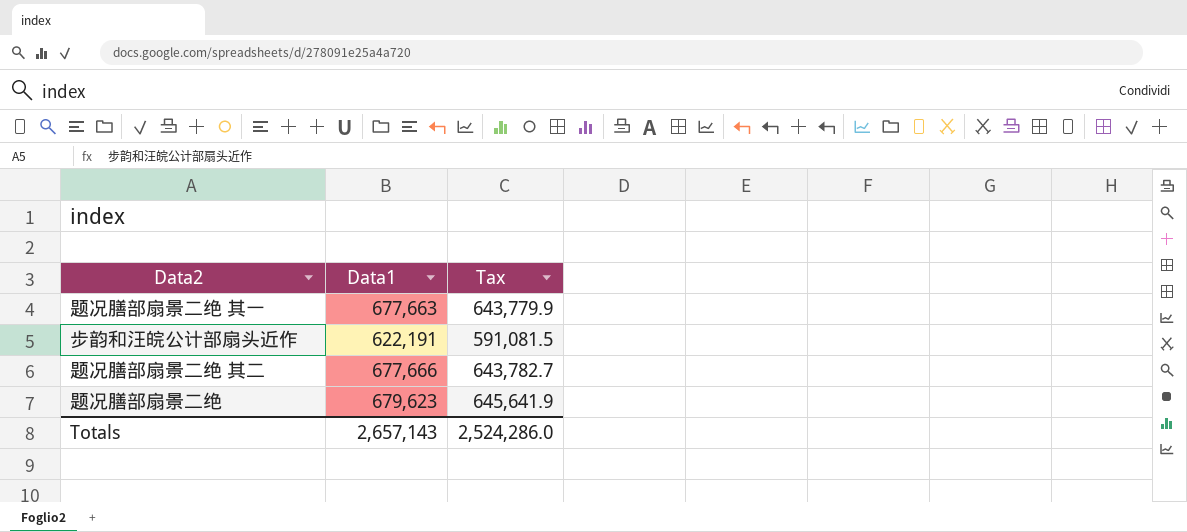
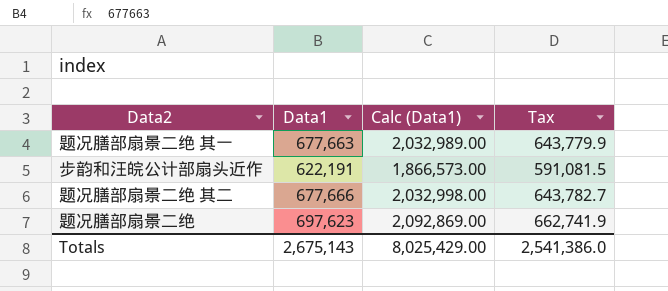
column Calc (Data1) | formula: none -> [Data1] * 3
题况膳部扇景二绝 | Data1: 679,623 -> 697,623
题况膳部扇景二绝 | Tax: 645,641.9 -> 662,741.9
Totals | Data1: 2,657,143 -> 2,675,143
Totals | Tax: 2,524,286.0 -> 2,541,386.0

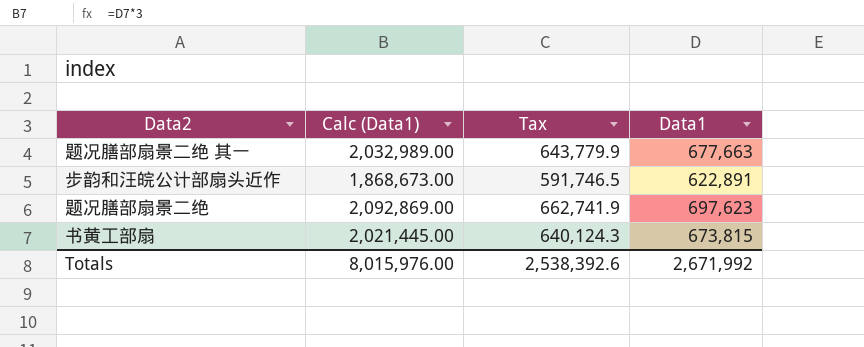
column Data1 | position: 2 -> 4
row 题况膳部扇景二绝 其二: 677,666 | 2,032,998.00 | 643,782.7 -> none
步韵和汪皖公计部扇头近作 | Calc (Data1): 1,866,573.00 -> 1,868,673.00
步韵和汪皖公计部扇头近作 | Tax: 591,081.5 -> 591,746.5
步韵和汪皖公计部扇头近作 | Data1: 622,191 -> 622,891
row 书黄工部扇: none -> 2,021,445.00 | 640,124.3 | 673,815
Totals | Calc (Data1): 8,025,429.00 -> 8,015,976.00
Totals | Tax: 2,541,386.0 -> 2,538,392.6
Totals | Data1: 2,675,143 -> 2,671,992

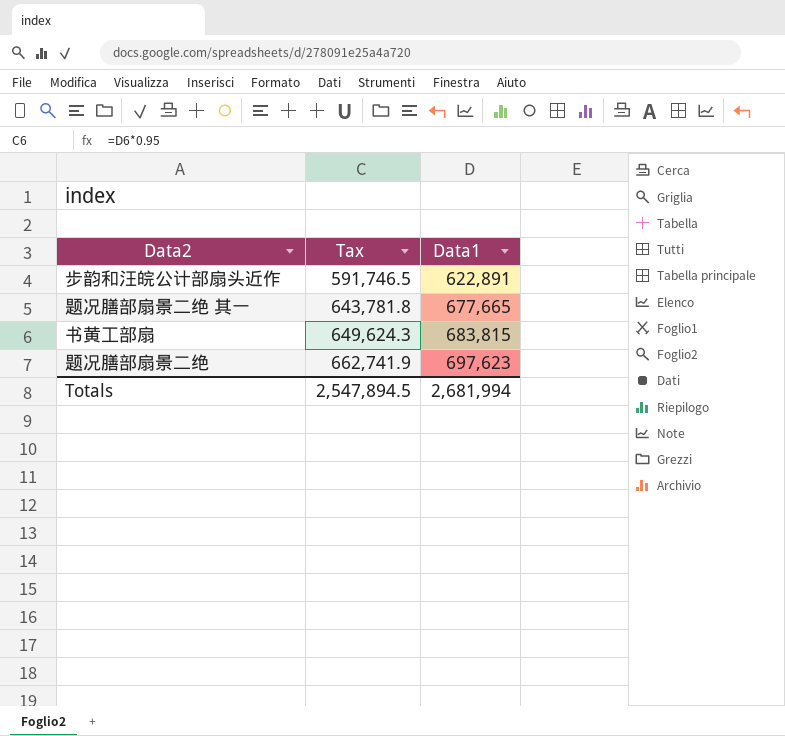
row order: none -> Tax ascending
column Calc (Data1) | formula: [Data1] * 3 -> none
题况膳部扇景二绝 其一 | Tax: 643,779.9 -> 643,781.8
题况膳部扇景二绝 其一 | Data1: 677,663 -> 677,665
书黄工部扇 | Tax: 640,124.3 -> 649,624.3
书黄工部扇 | Data1: 673,815 -> 683,815
Totals | Tax: 2,538,392.6 -> 2,547,894.5
Totals | Data1: 2,671,992 -> 2,681,994

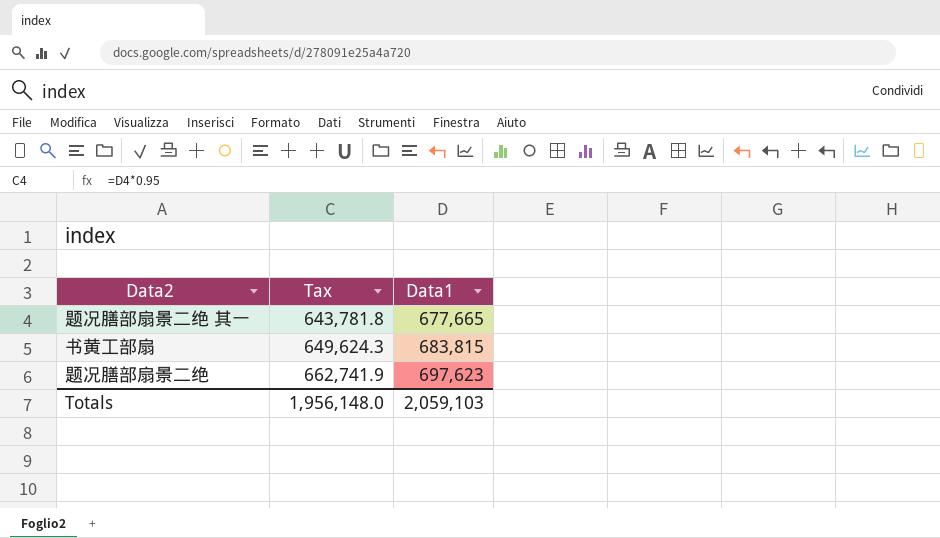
row 步韵和汪皖公计部扇头近作: 591,746.5 | 622,891 -> none
Totals | Tax: 2,547,894.5 -> 1,956,148.0
Totals | Data1: 2,681,994 -> 2,059,103

